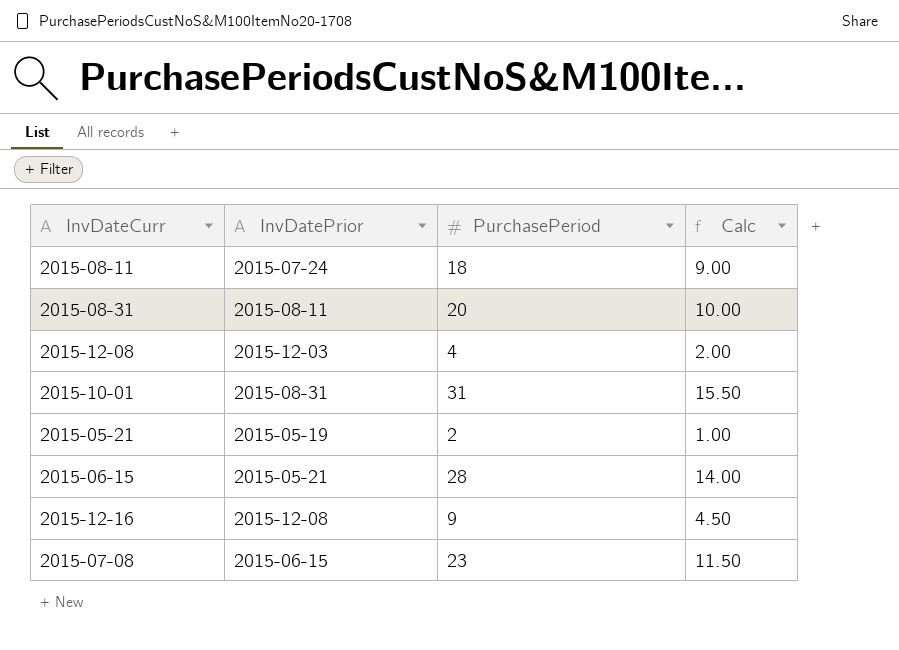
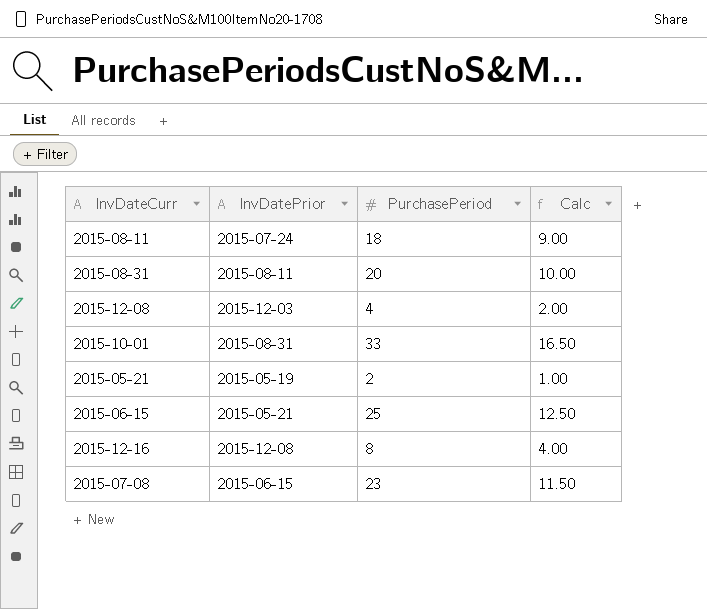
2015-10-01 | PurchasePeriod: 31 -> 33
2015-10-01 | Calc: 15.50 -> 16.50
2015-06-15 | PurchasePeriod: 28 -> 25
2015-06-15 | Calc: 14.00 -> 12.50
2015-12-16 | PurchasePeriod: 9 -> 8
2015-12-16 | Calc: 4.50 -> 4.00

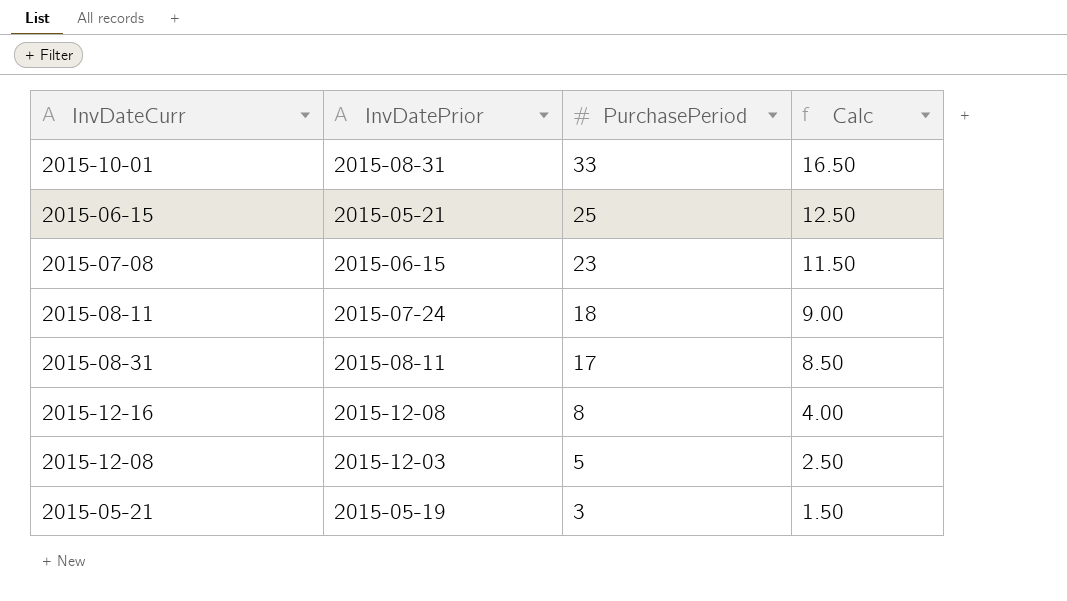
row order: none -> PurchasePeriod descending
2015-08-31 | PurchasePeriod: 20 -> 17
2015-08-31 | Calc: 10.00 -> 8.50
2015-12-08 | PurchasePeriod: 4 -> 5
2015-12-08 | Calc: 2.00 -> 2.50
2015-05-21 | PurchasePeriod: 2 -> 3
2015-05-21 | Calc: 1.00 -> 1.50

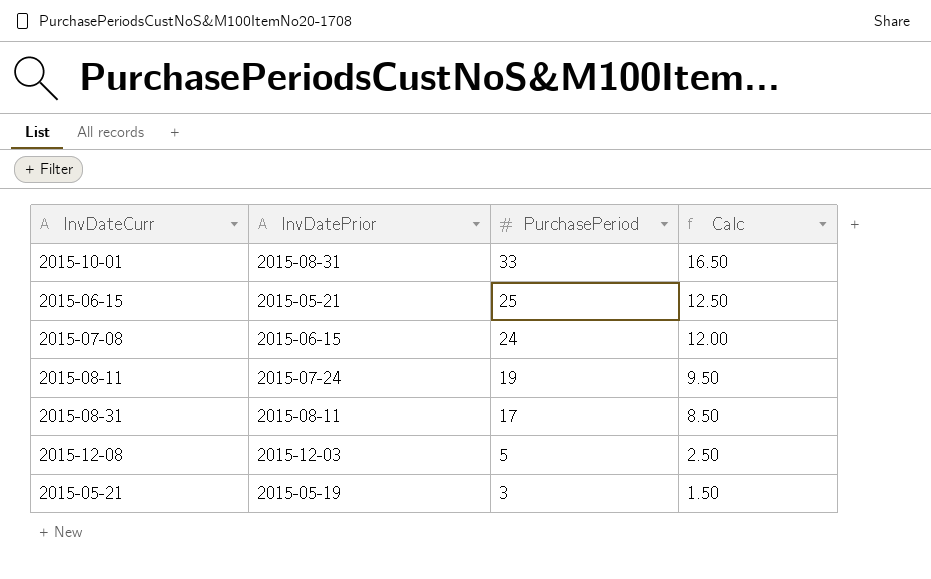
row 2015-12-16: 2015-12-08 | 8 | 4.00 -> none
2015-07-08 | PurchasePeriod: 23 -> 24
2015-07-08 | Calc: 11.50 -> 12.00
2015-08-11 | PurchasePeriod: 18 -> 19
2015-08-11 | Calc: 9.00 -> 9.50

